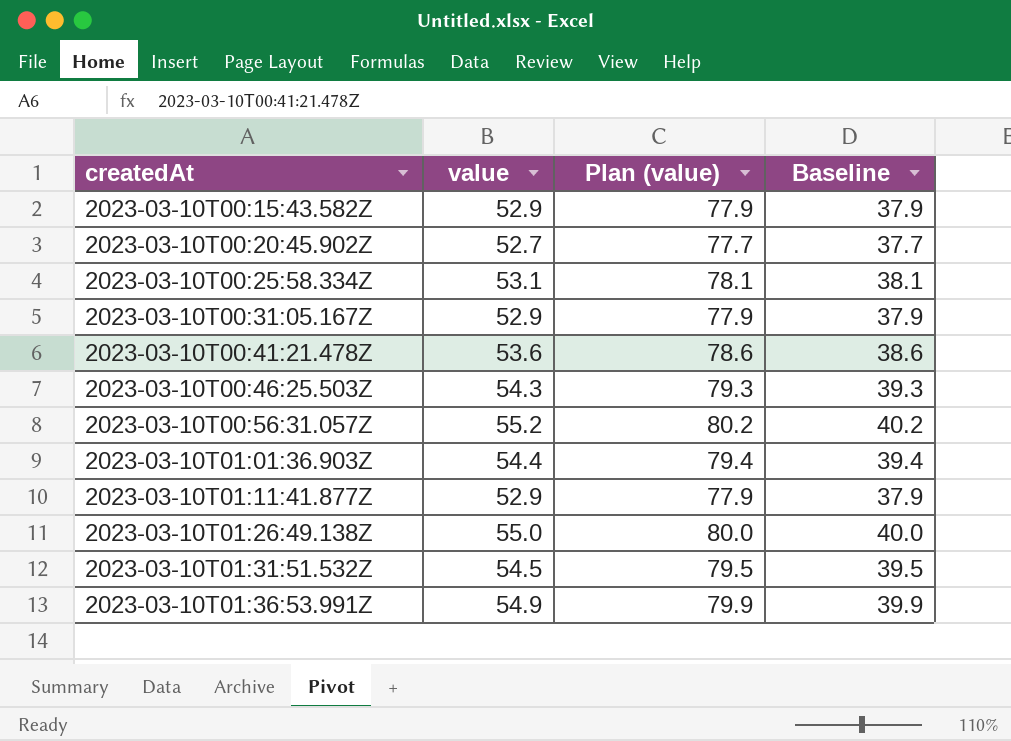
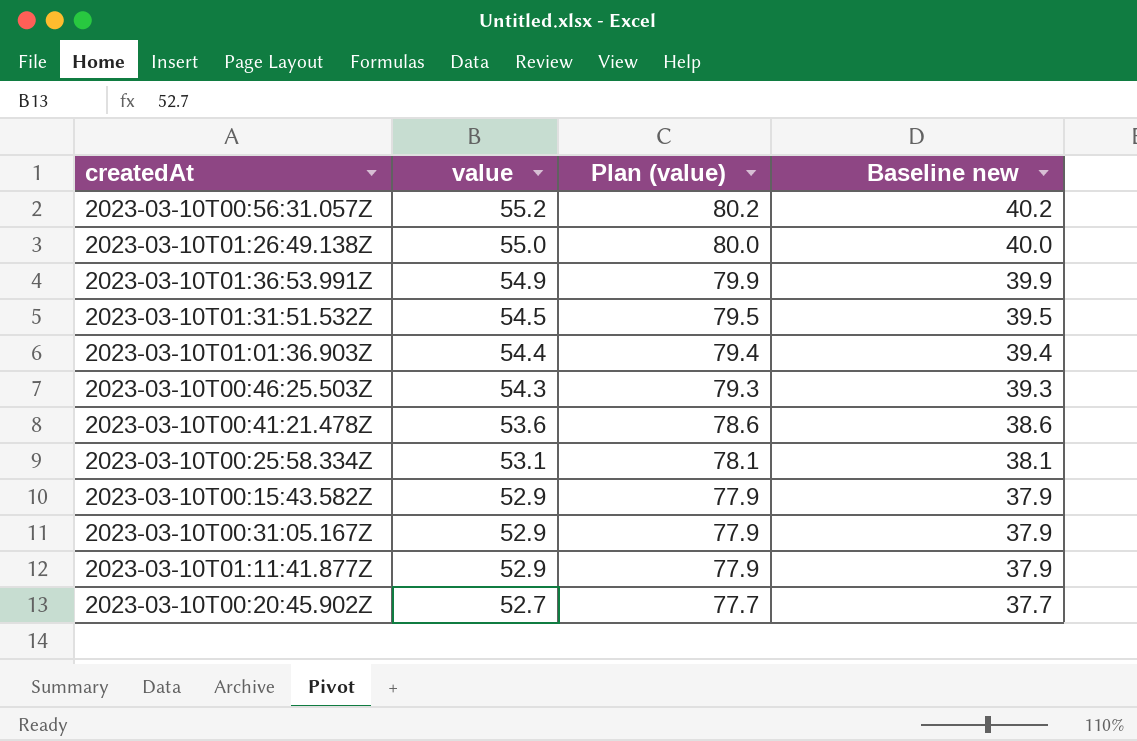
row order: createdAt ascending -> value descending
column name: Baseline -> Baseline new

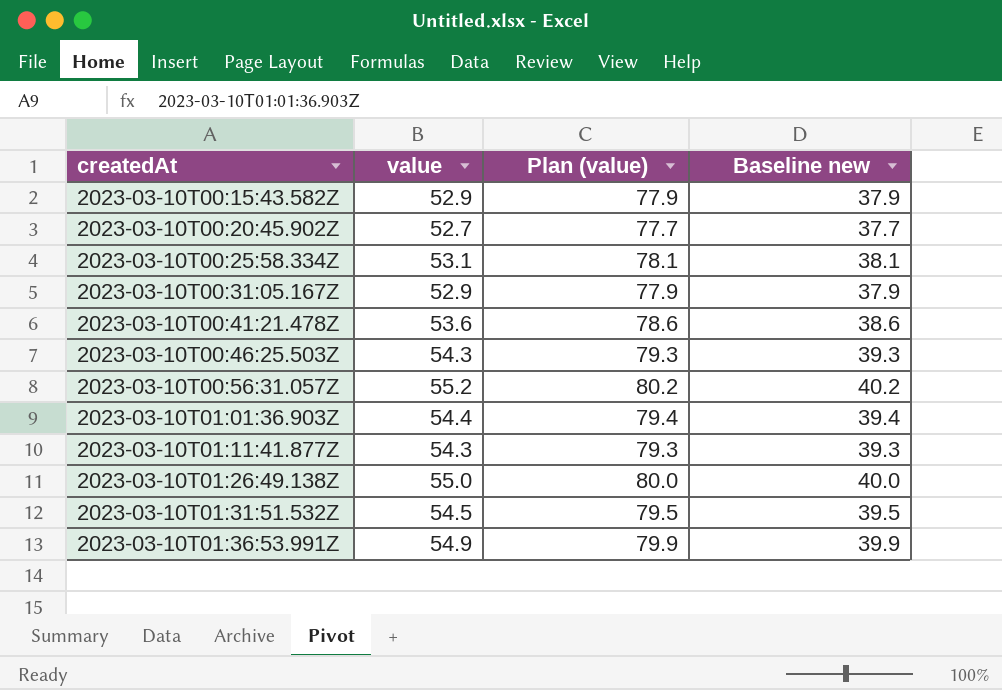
row order: value descending -> createdAt ascending
2023-03-10T01:11:41.877Z | value: 52.9 -> 54.3
2023-03-10T01:11:41.877Z | Plan (value): 77.9 -> 79.3
2023-03-10T01:11:41.877Z | Baseline new: 37.9 -> 39.3

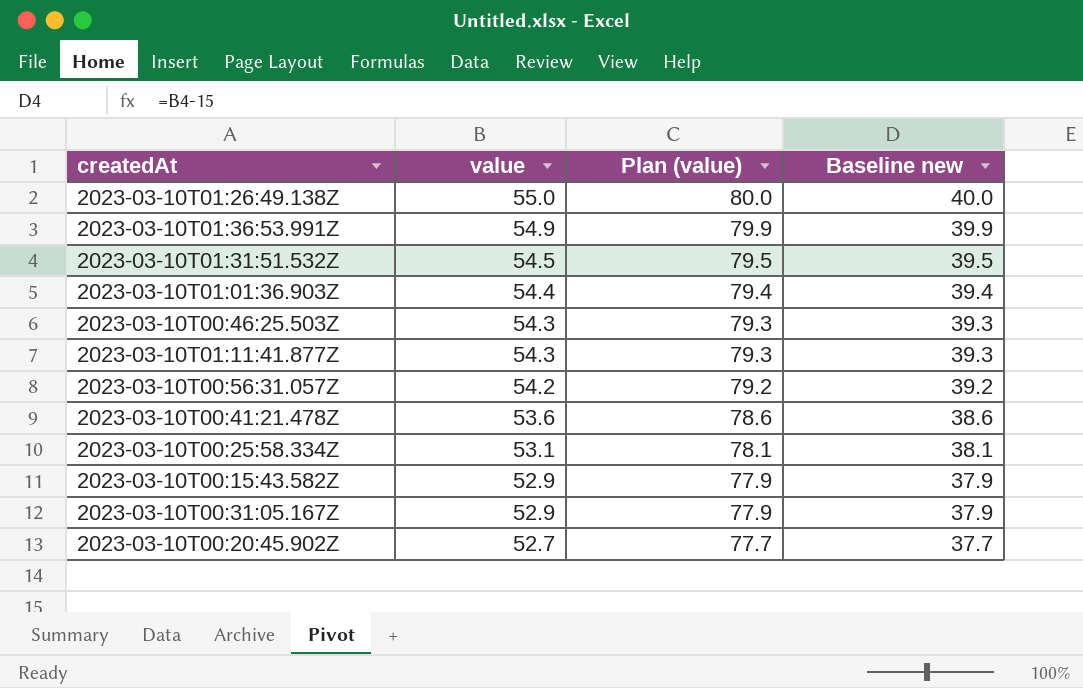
row order: createdAt ascending -> value descending
2023-03-10T00:56:31.057Z | value: 55.2 -> 54.2
2023-03-10T00:56:31.057Z | Plan (value): 80.2 -> 79.2
2023-03-10T00:56:31.057Z | Baseline new: 40.2 -> 39.2

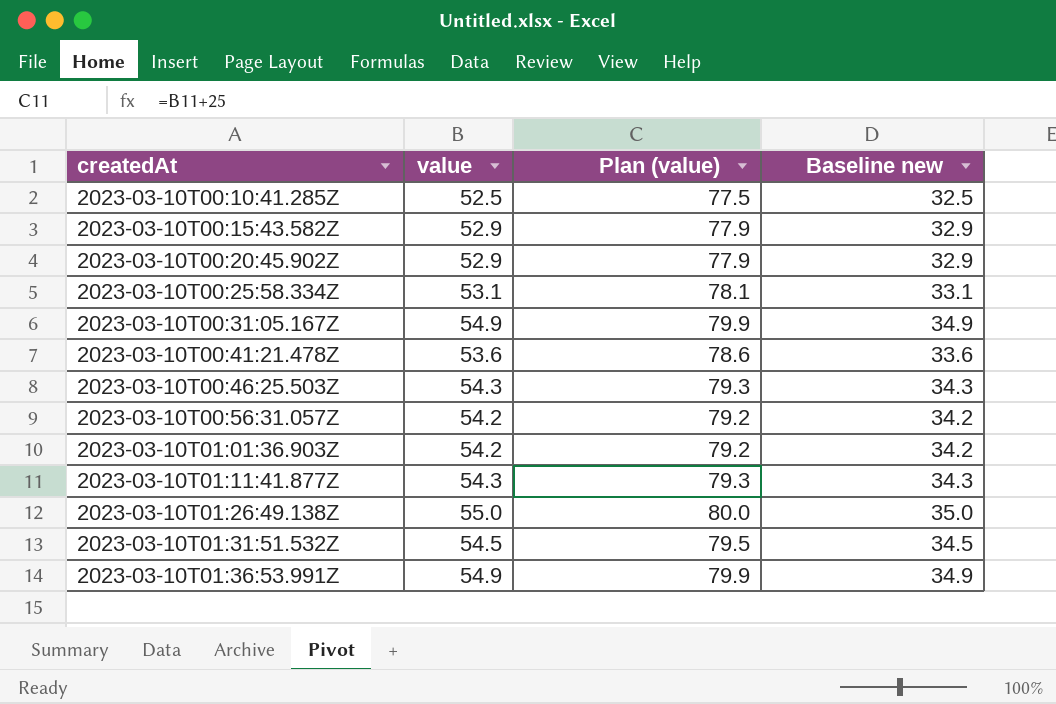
row order: value descending -> createdAt ascending
column Baseline new | formula: [value] - 15 -> [value] - 20
row 2023-03-10T00:10:41.285Z: none -> 52.5 | 77.5 | 32.5
2023-03-10T00:20:45.902Z | value: 52.7 -> 52.9
2023-03-10T00:20:45.902Z | Plan (value): 77.7 -> 77.9
2023-03-10T00:31:05.167Z | value: 52.9 -> 54.9
2023-03-10T00:31:05.167Z | Plan (value): 77.9 -> 79.9
2023-03-10T01:01:36.903Z | value: 54.4 -> 54.2
2023-03-10T01:01:36.903Z | Plan (value): 79.4 -> 79.2

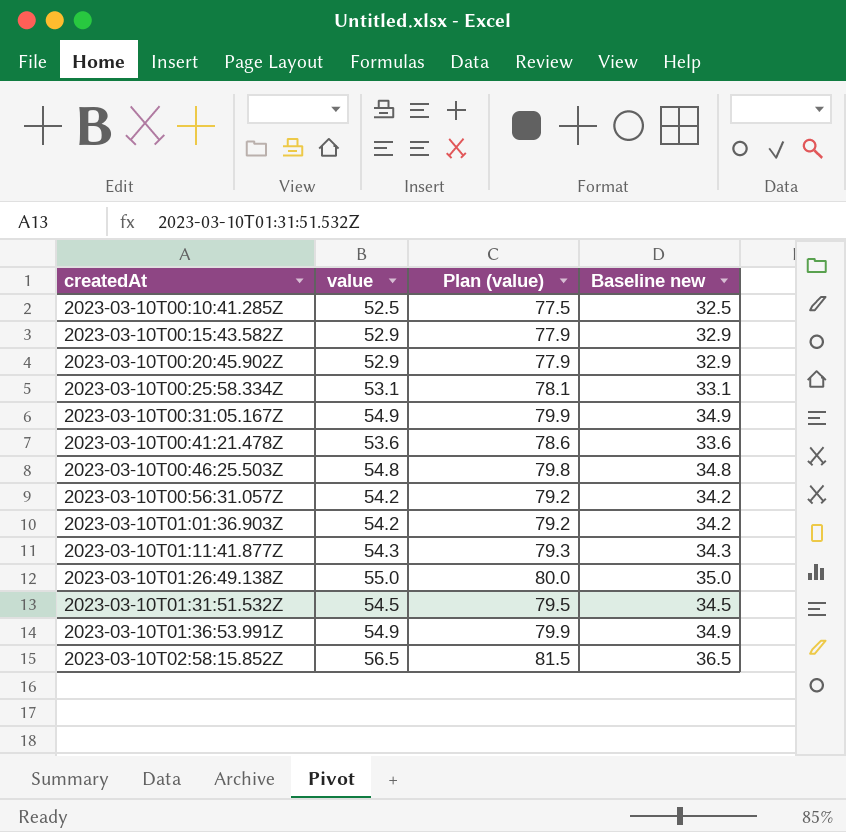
2023-03-10T00:46:25.503Z | value: 54.3 -> 54.8
2023-03-10T00:46:25.503Z | Plan (value): 79.3 -> 79.8
2023-03-10T00:46:25.503Z | Baseline new: 34.3 -> 34.8
row 2023-03-10T02:58:15.852Z: none -> 56.5 | 81.5 | 36.5

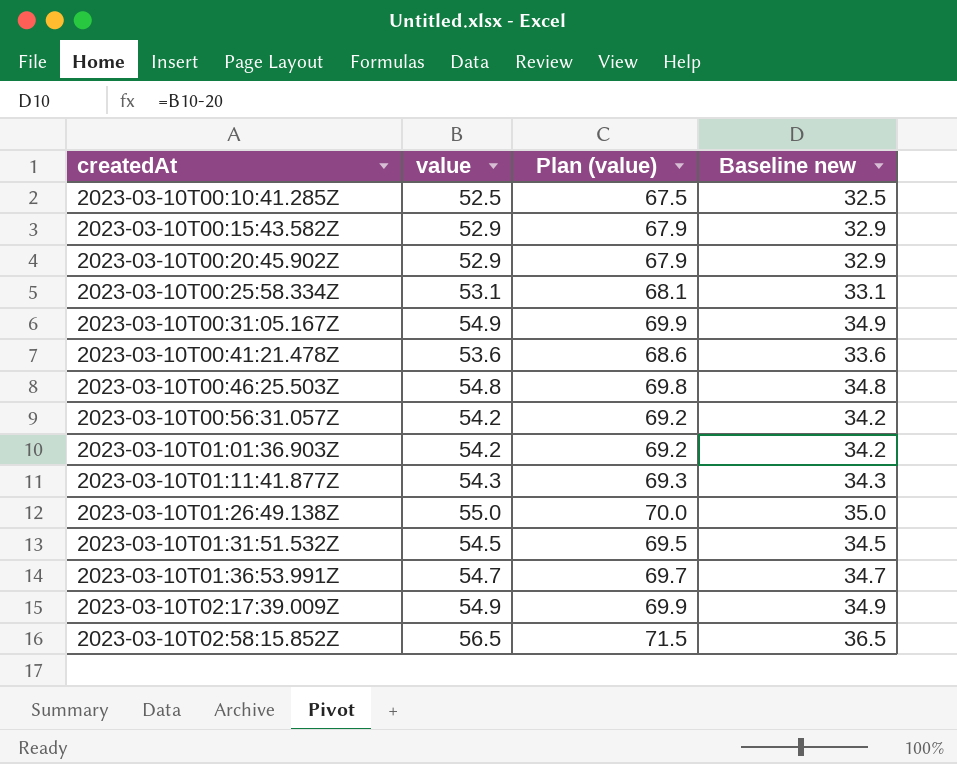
column Plan (value) | formula: [value] + 25 -> [value] + 15
2023-03-10T01:36:53.991Z | value: 54.9 -> 54.7
2023-03-10T01:36:53.991Z | Baseline new: 34.9 -> 34.7
row 2023-03-10T02:17:39.009Z: none -> 54.9 | 69.9 | 34.9

